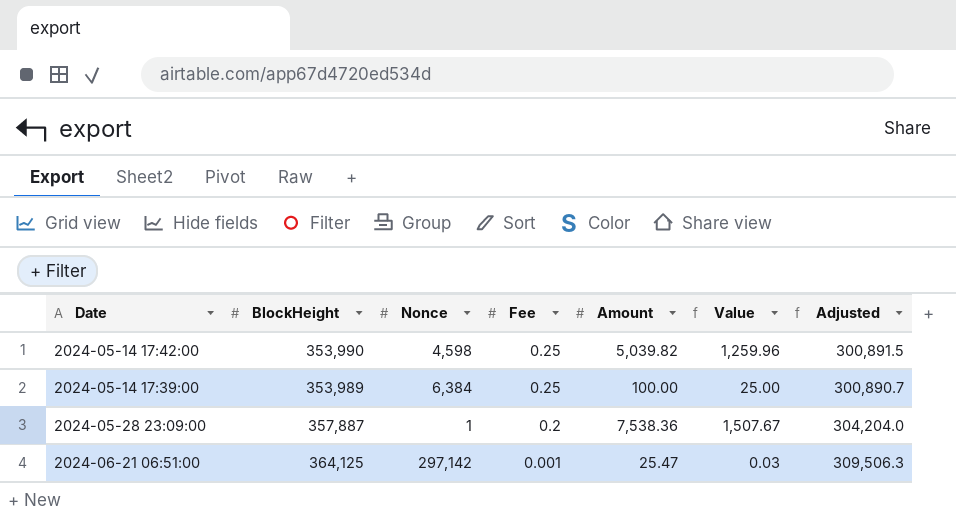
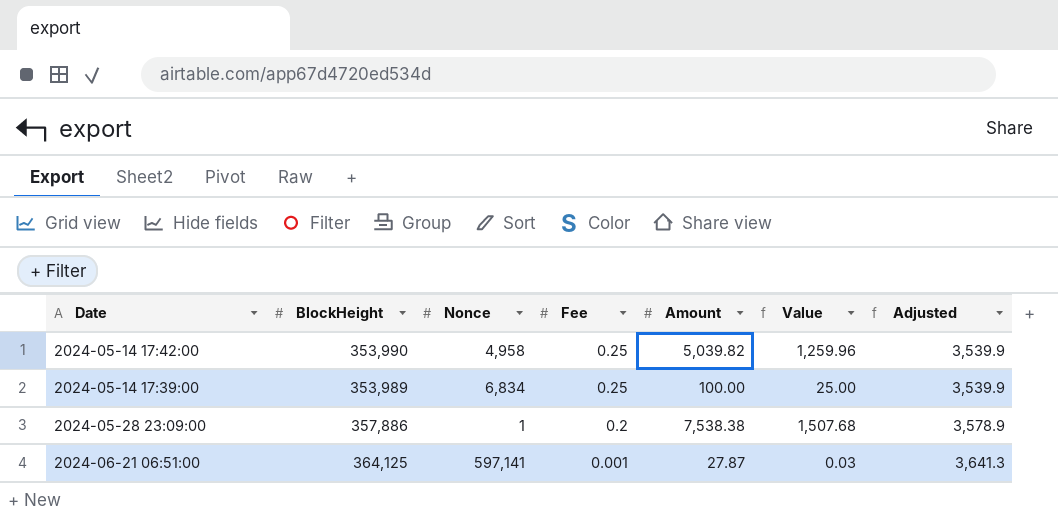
column Adjusted | formula: [BlockHeight] * 0.85 -> [BlockHeight] * 0.01
2024-05-14 17:42:00 | Nonce: 4,598 -> 4,958
2024-05-14 17:39:00 | Nonce: 6,384 -> 6,834
2024-05-28 23:09:00 | BlockHeight: 357,887 -> 357,886
2024-05-28 23:09:00 | Amount: 7,538.36 -> 7,538.38
2024-05-28 23:09:00 | Value: 1,507.67 -> 1,507.68
2024-06-21 06:51:00 | Nonce: 297,142 -> 597,141
2024-06-21 06:51:00 | Amount: 25.47 -> 27.87

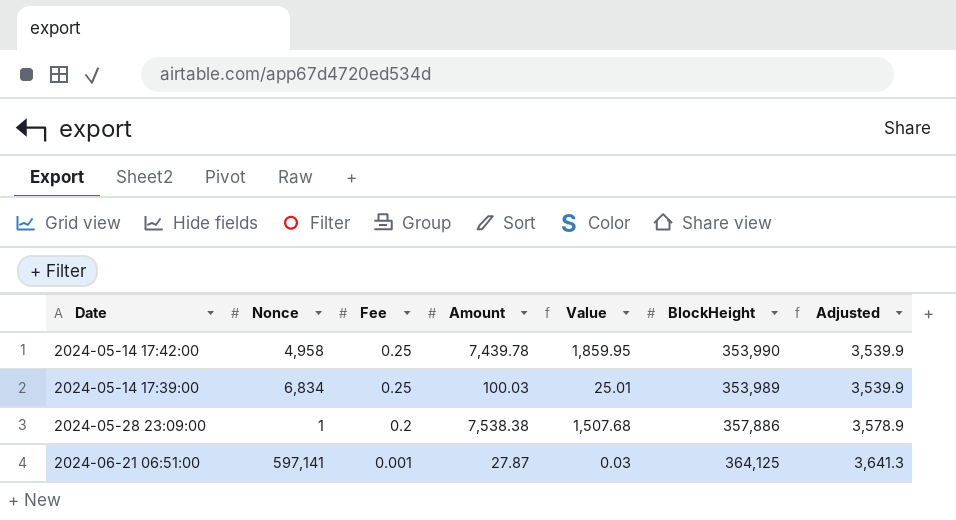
column BlockHeight | position: 2 -> 6
2024-05-14 17:42:00 | Amount: 5,039.82 -> 7,439.78
2024-05-14 17:42:00 | Value: 1,259.96 -> 1,859.95
2024-05-14 17:39:00 | Amount: 100.00 -> 100.03
2024-05-14 17:39:00 | Value: 25.00 -> 25.01

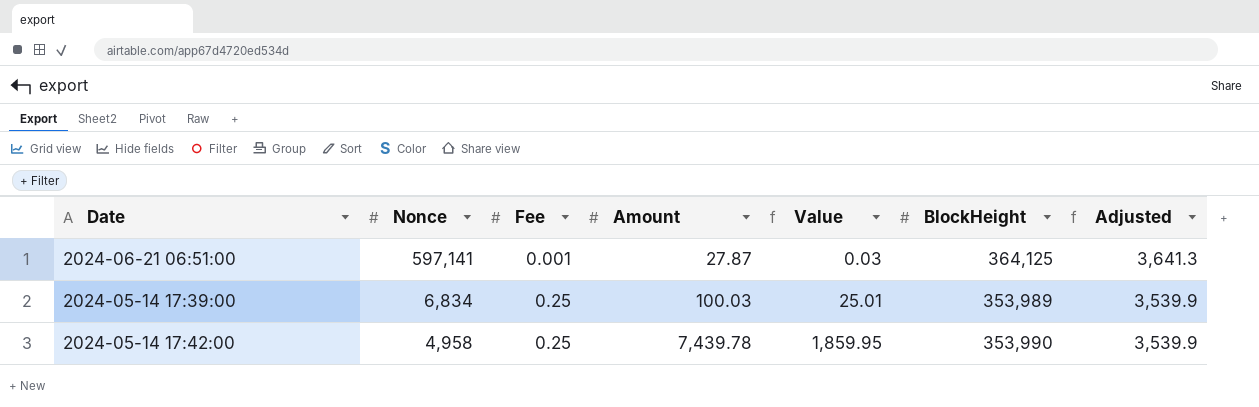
row order: Fee descending -> Nonce descending
row 2024-05-28 23:09:00: 1 | 0.2 | 7,538.38 | 1,507.68 | 357,886 | 3,578.9 -> none

